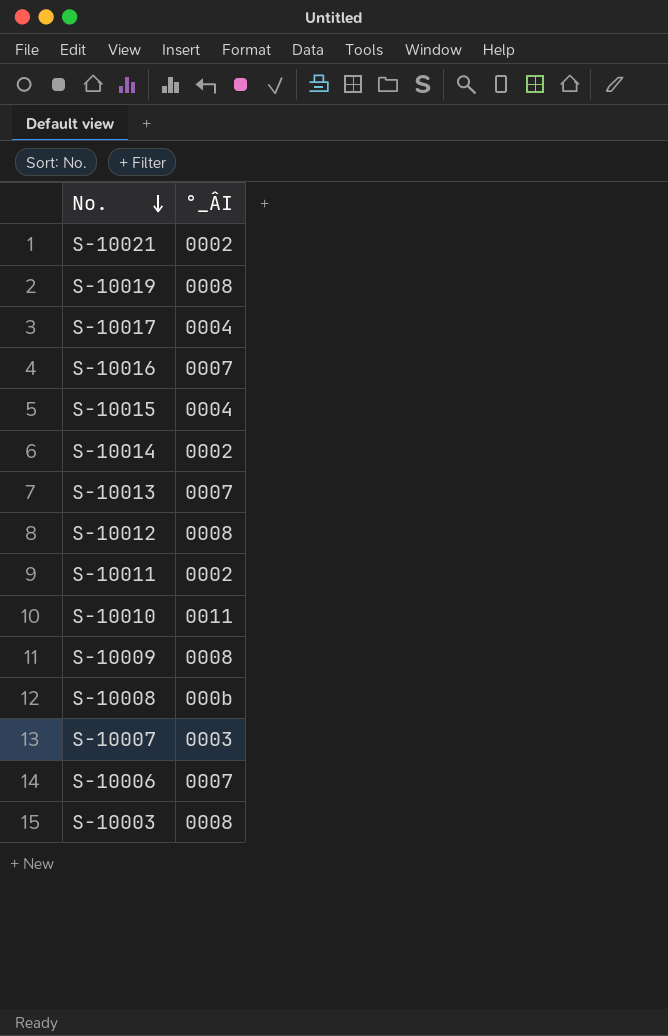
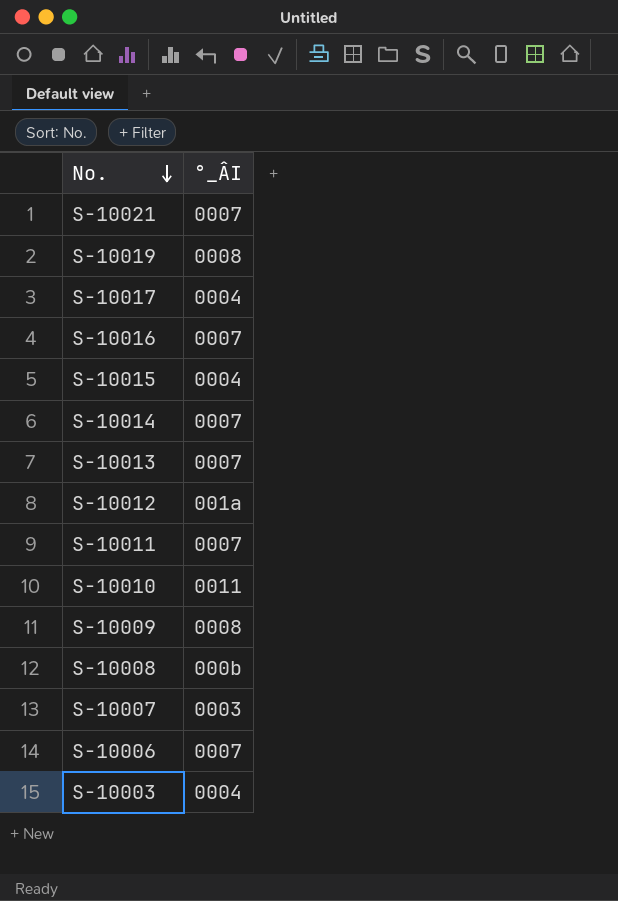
S-10021 | °_ÂI: 0002 -> 0007
S-10014 | °_ÂI: 0002 -> 0007
S-10012 | °_ÂI: 0008 -> 001a
S-10011 | °_ÂI: 0002 -> 0007
S-10003 | °_ÂI: 0008 -> 0004

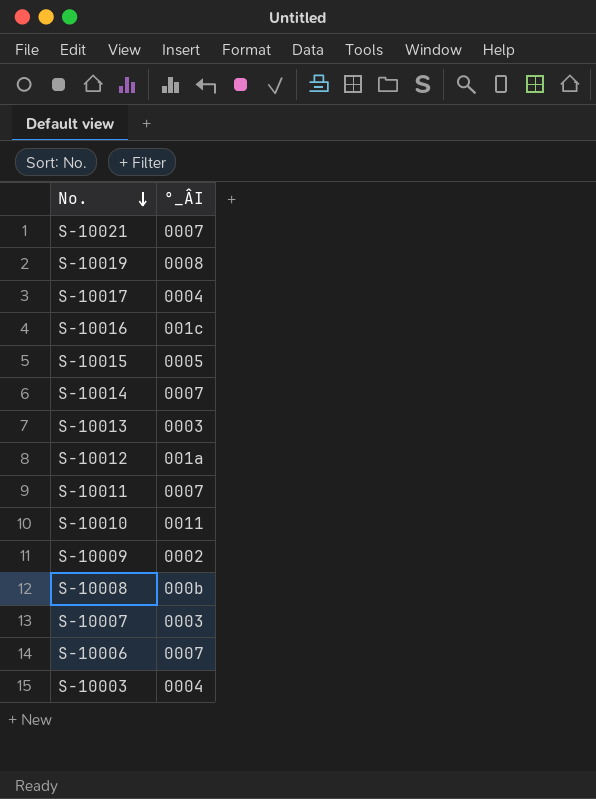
S-10016 | °_ÂI: 0007 -> 001c
S-10015 | °_ÂI: 0004 -> 0005
S-10013 | °_ÂI: 0007 -> 0003
S-10009 | °_ÂI: 0008 -> 0002

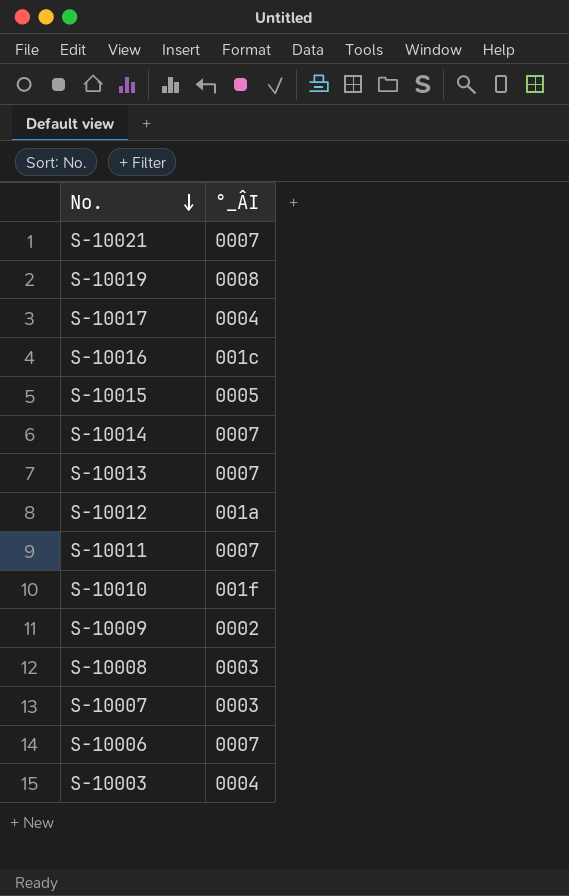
S-10013 | °_ÂI: 0003 -> 0007
S-10010 | °_ÂI: 0011 -> 001f
S-10008 | °_ÂI: 000b -> 0003

